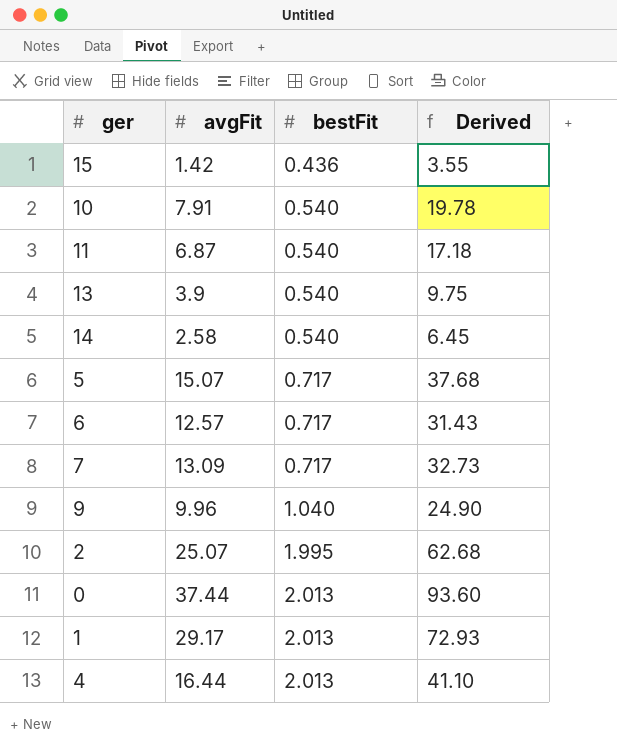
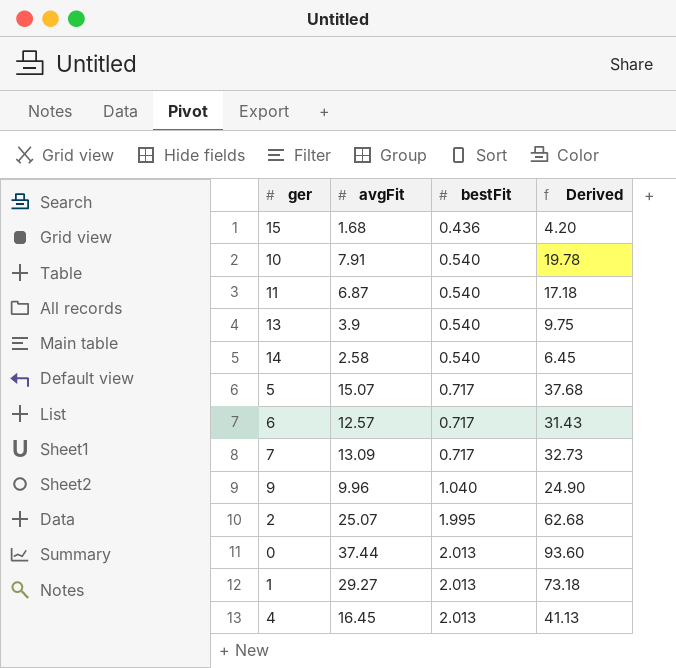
15 | avgFit: 1.42 -> 1.68
15 | Derived: 3.55 -> 4.20
1 | avgFit: 29.17 -> 29.27
1 | Derived: 72.93 -> 73.18
4 | avgFit: 16.44 -> 16.45
4 | Derived: 41.10 -> 41.13

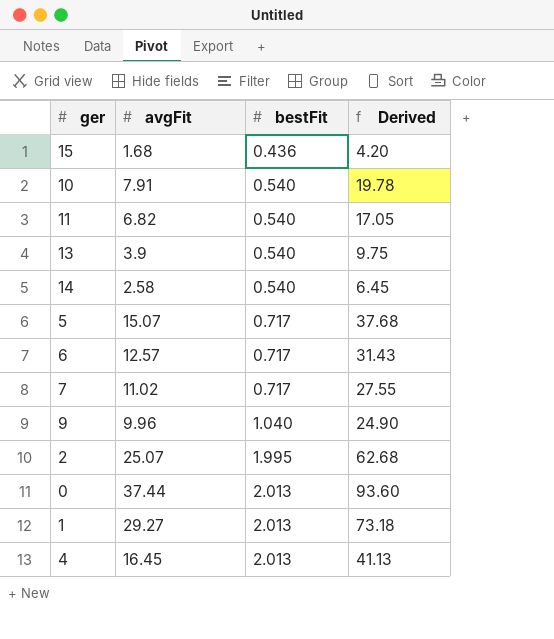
11 | avgFit: 6.87 -> 6.82
11 | Derived: 17.18 -> 17.05
7 | avgFit: 13.09 -> 11.02
7 | Derived: 32.73 -> 27.55

